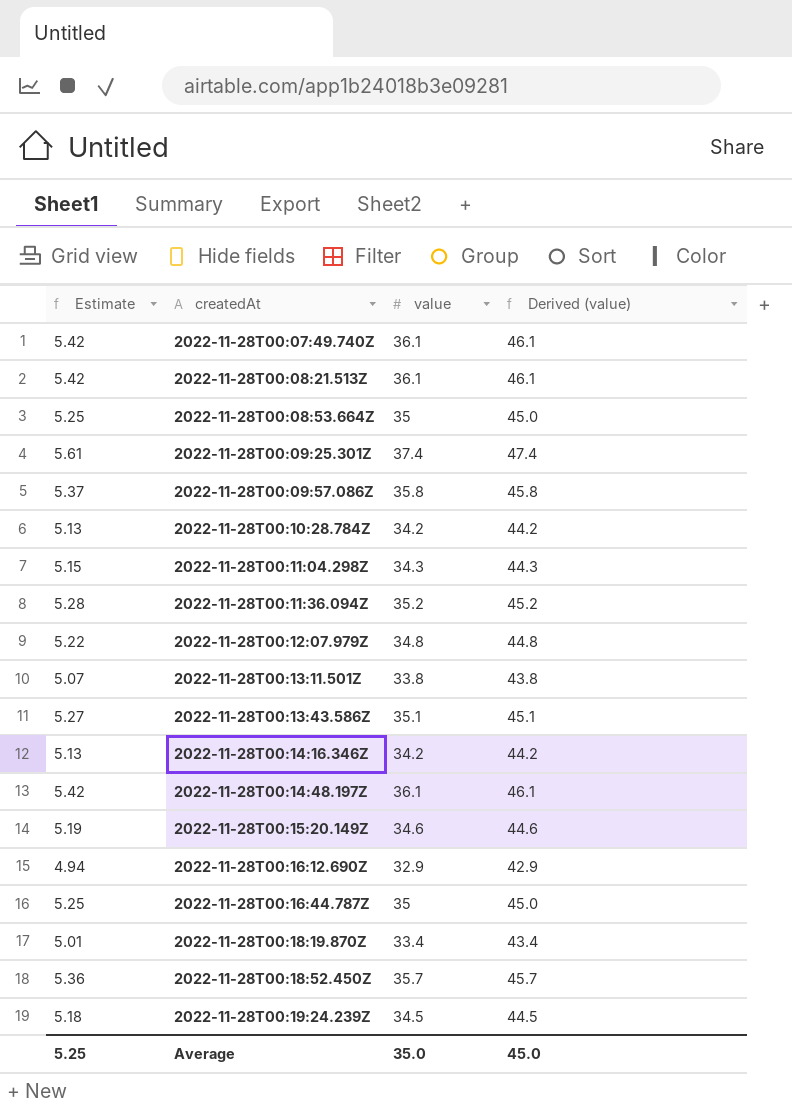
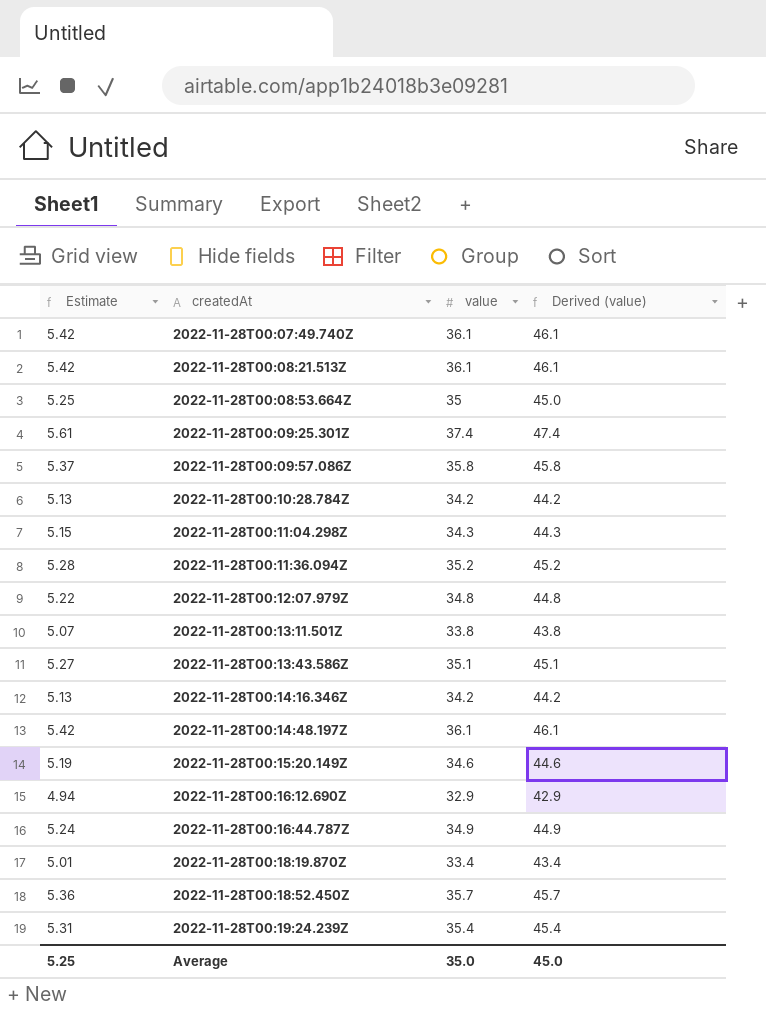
2022-11-28T00:16:44.787Z | Estimate: 5.25 -> 5.24
2022-11-28T00:16:44.787Z | value: 35 -> 34.9
2022-11-28T00:16:44.787Z | Derived (value): 45.0 -> 44.9
2022-11-28T00:19:24.239Z | Estimate: 5.18 -> 5.31
2022-11-28T00:19:24.239Z | value: 34.5 -> 35.4
2022-11-28T00:19:24.239Z | Derived (value): 44.5 -> 45.4

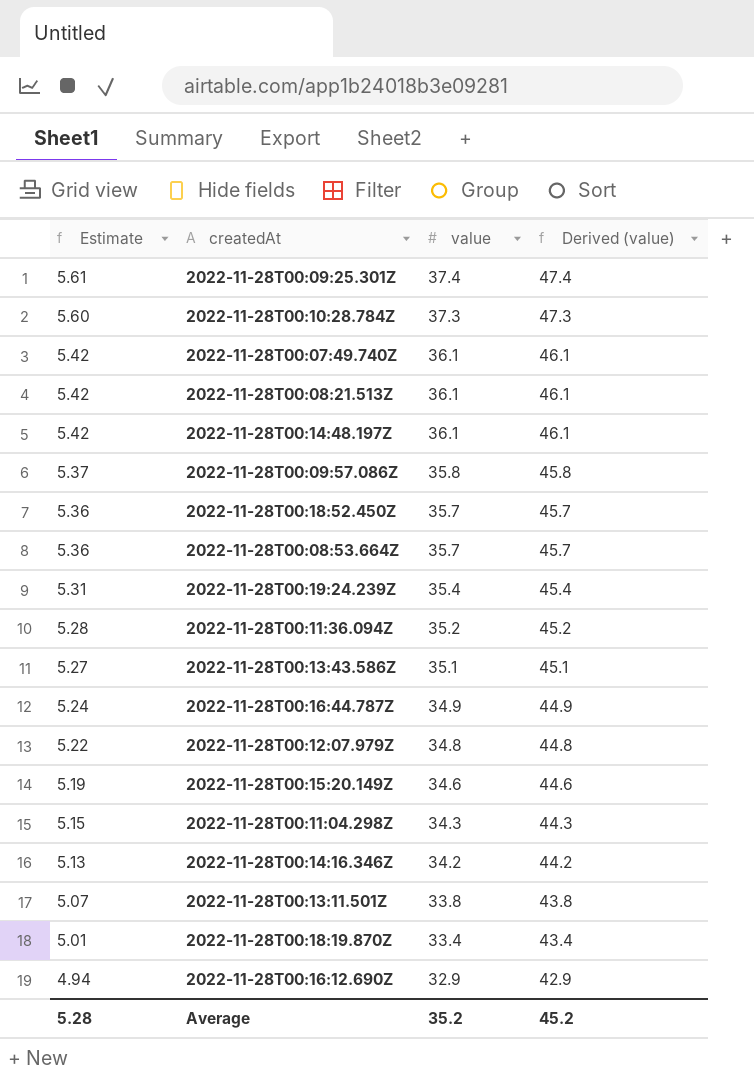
row order: createdAt ascending -> Estimate descending
2022-11-28T00:10:28.784Z | Estimate: 5.13 -> 5.60
2022-11-28T00:10:28.784Z | value: 34.2 -> 37.3
2022-11-28T00:10:28.784Z | Derived (value): 44.2 -> 47.3
2022-11-28T00:08:53.664Z | Estimate: 5.25 -> 5.36
2022-11-28T00:08:53.664Z | value: 35 -> 35.7
2022-11-28T00:08:53.664Z | Derived (value): 45.0 -> 45.7
Average | Estimate: 5.25 -> 5.28
Average | value: 35.0 -> 35.2
Average | Derived (value): 45.0 -> 45.2

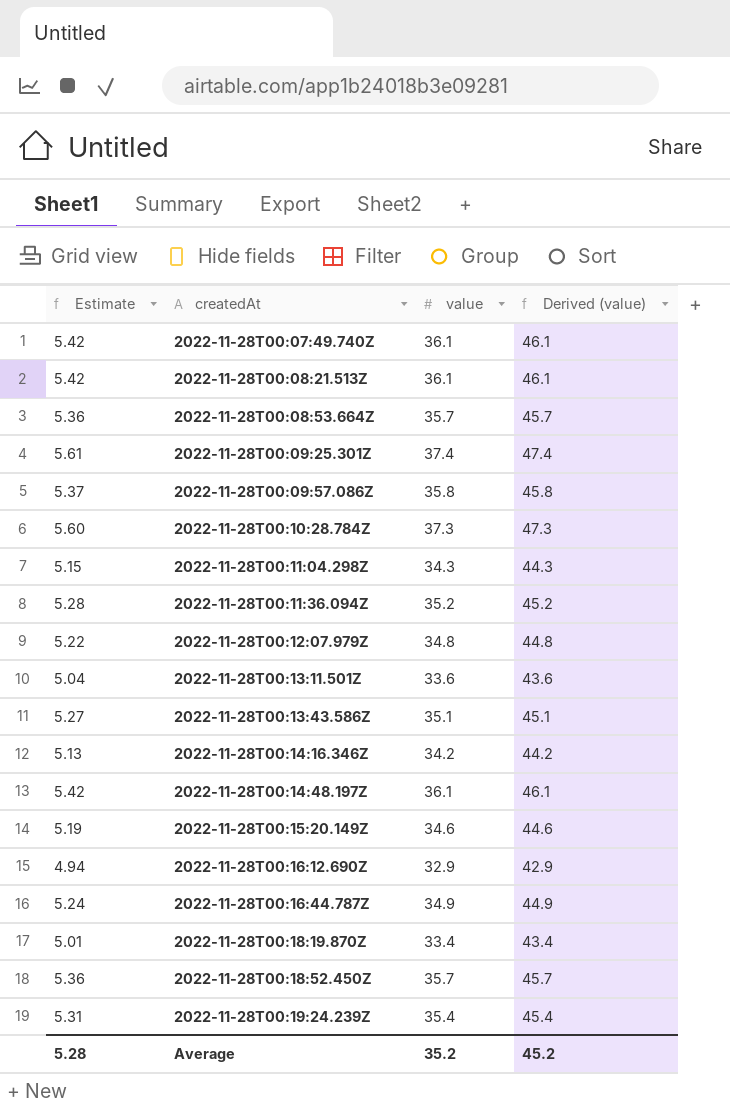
row order: Estimate descending -> createdAt ascending
2022-11-28T00:13:11.501Z | Estimate: 5.07 -> 5.04
2022-11-28T00:13:11.501Z | value: 33.8 -> 33.6
2022-11-28T00:13:11.501Z | Derived (value): 43.8 -> 43.6

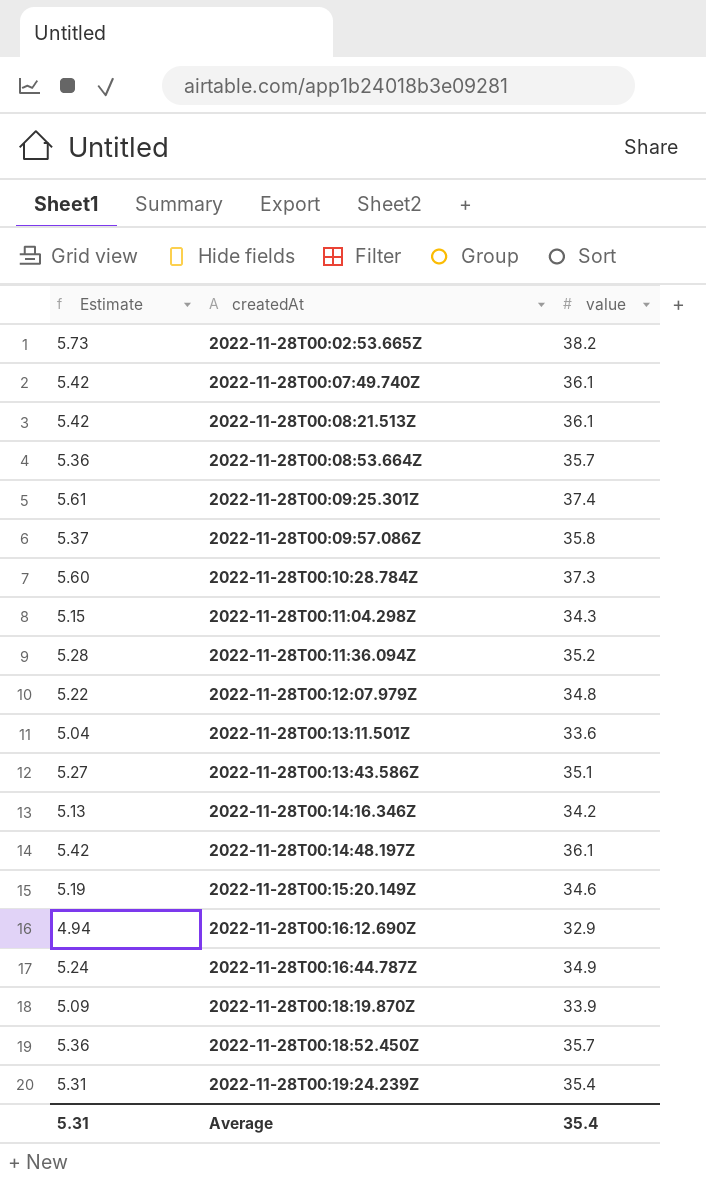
column Derived (value) | formula: [value] + 10 -> none
row 2022-11-28T00:02:53.665Z: none -> 5.73 | 38.2
2022-11-28T00:18:19.870Z | Estimate: 5.01 -> 5.09
2022-11-28T00:18:19.870Z | value: 33.4 -> 33.9
Average | Estimate: 5.28 -> 5.31
Average | value: 35.2 -> 35.4

